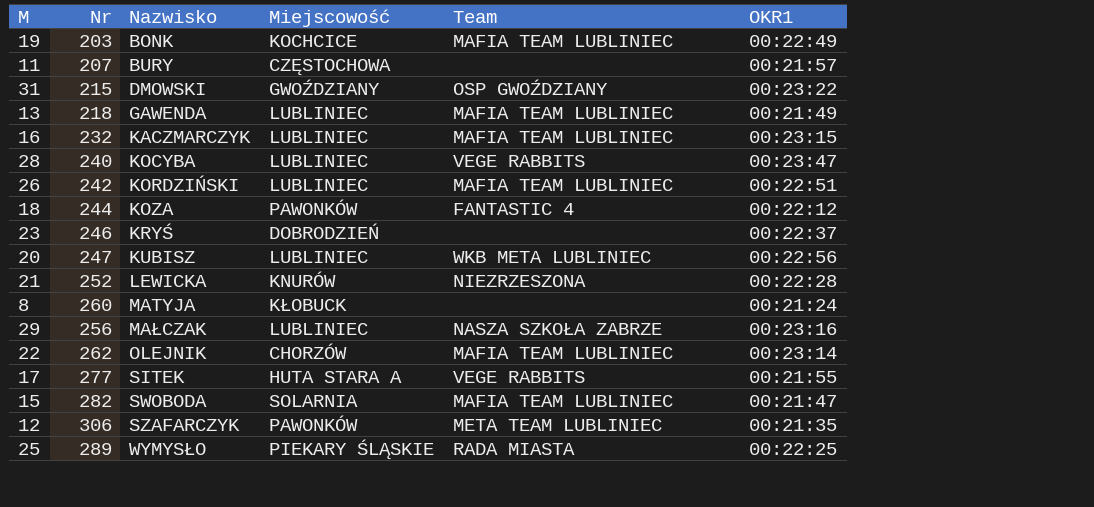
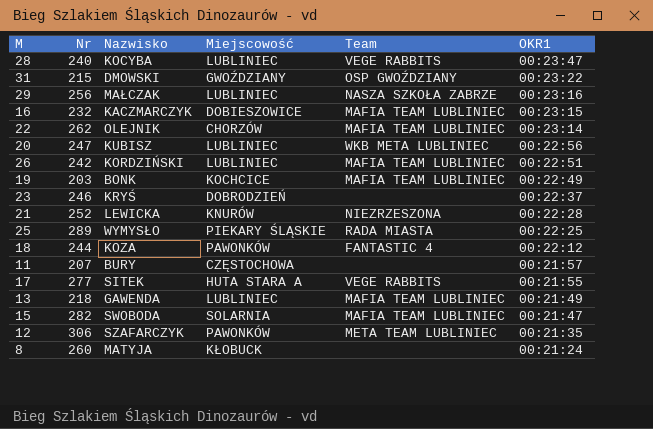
row order: Nazwisko ascending -> OKR1 descending
16 | Miejscowość: LUBLINIEC -> DOBIESZOWICE

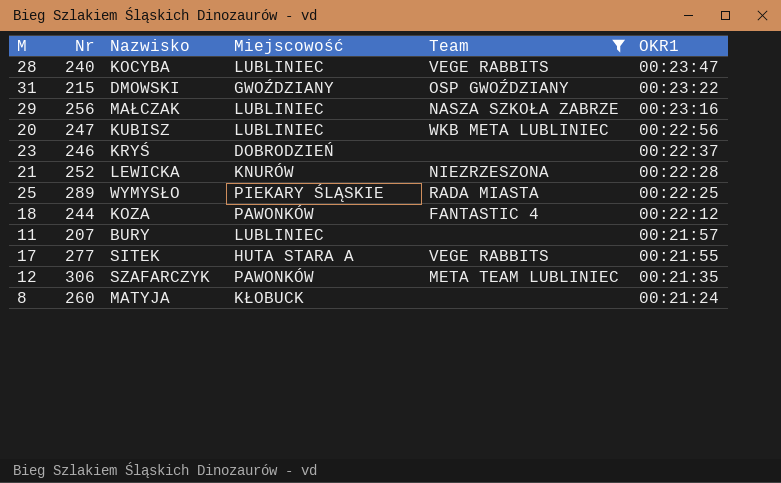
filter: none -> Team != MAFIA TEAM LUBLINIEC
11 | Miejscowość: CZĘSTOCHOWA -> LUBLINIEC

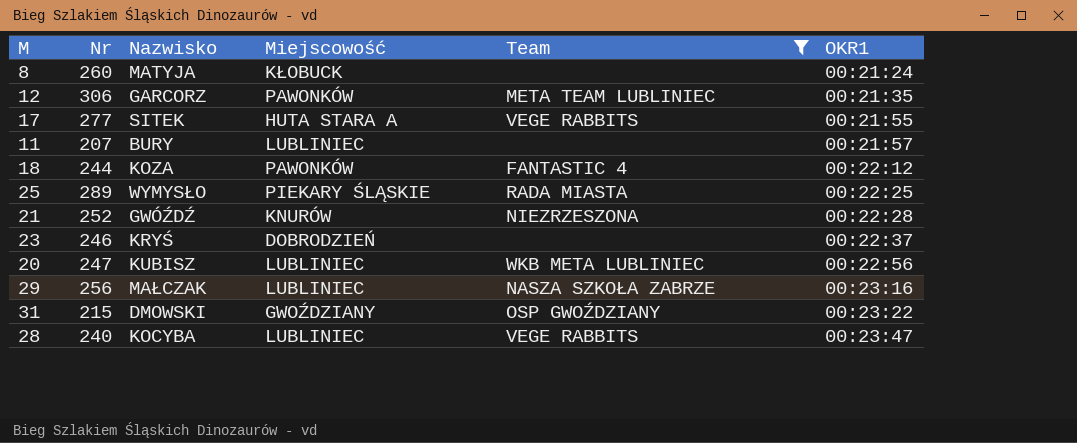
row order: OKR1 descending -> OKR1 ascending
12 | Nazwisko: SZAFARCZYK -> GARCORZ
21 | Nazwisko: LEWICKA -> GWÓŹDŹ

